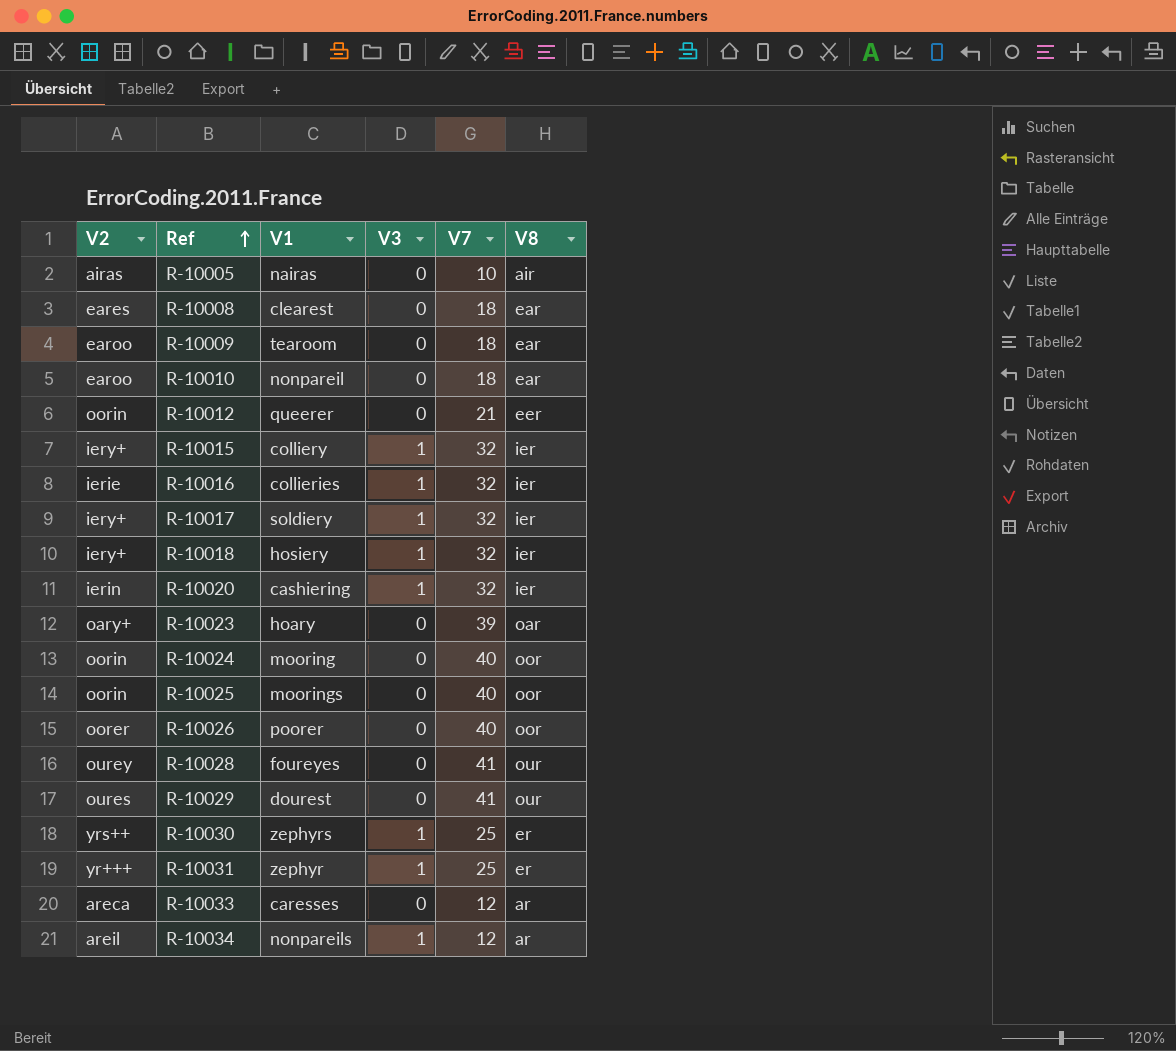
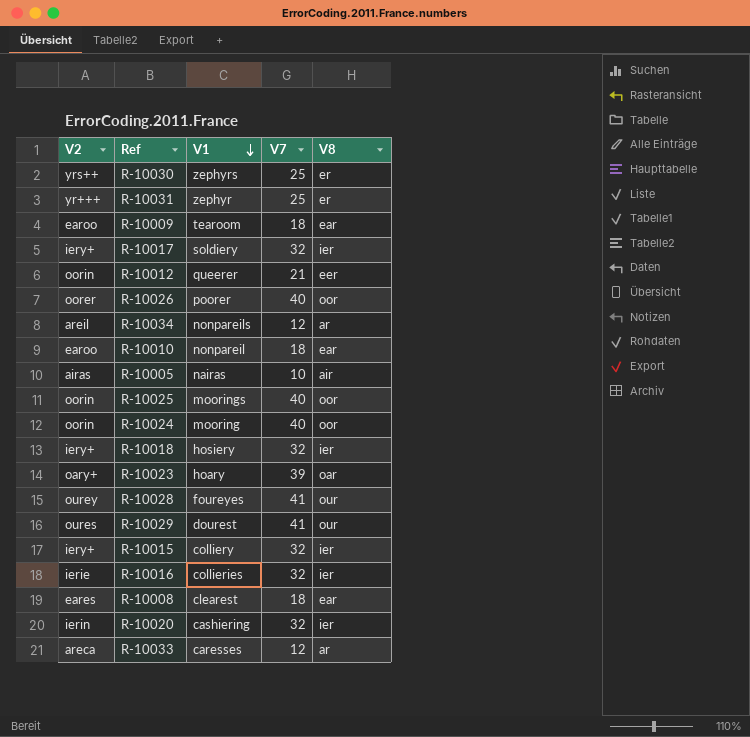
row order: Ref ascending -> V1 descending
column V3 | position: 4 -> none

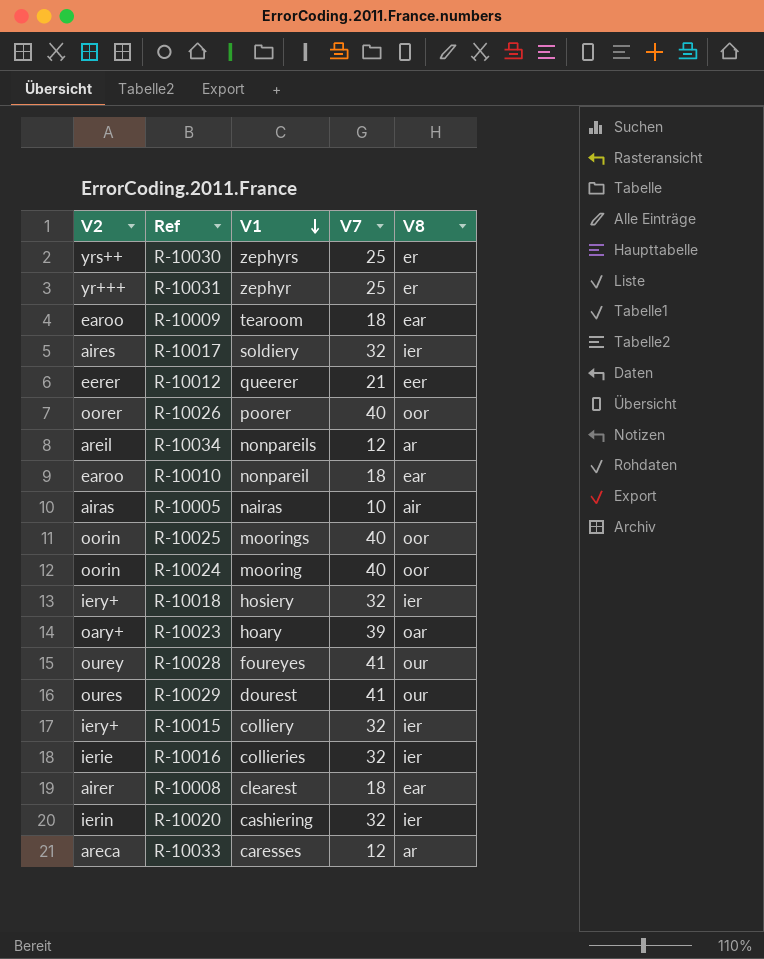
R-10017 | V2: iery+ -> aires
R-10012 | V2: oorin -> eerer
R-10008 | V2: eares -> airer

